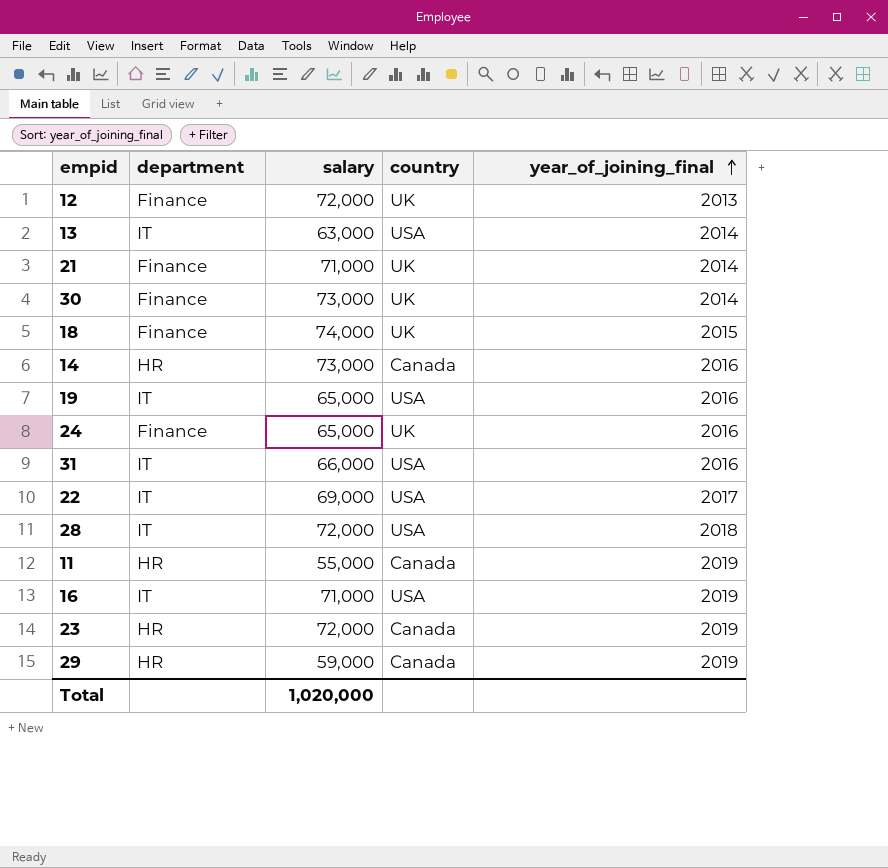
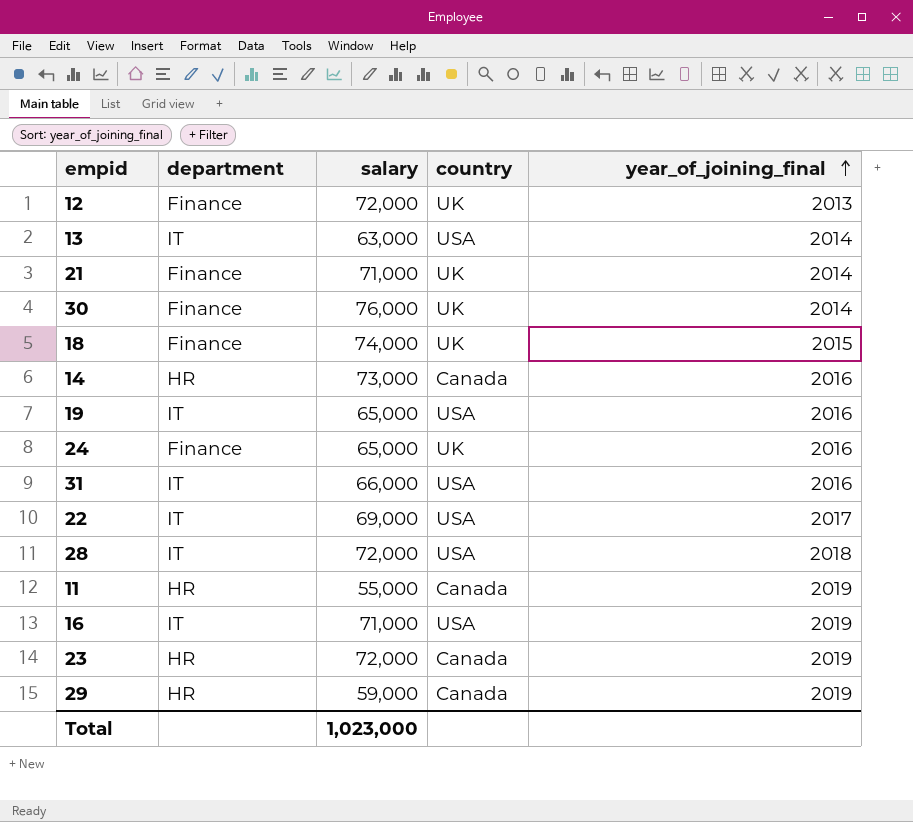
30 | salary: 73,000 -> 76,000
Total | salary: 1,020,000 -> 1,023,000

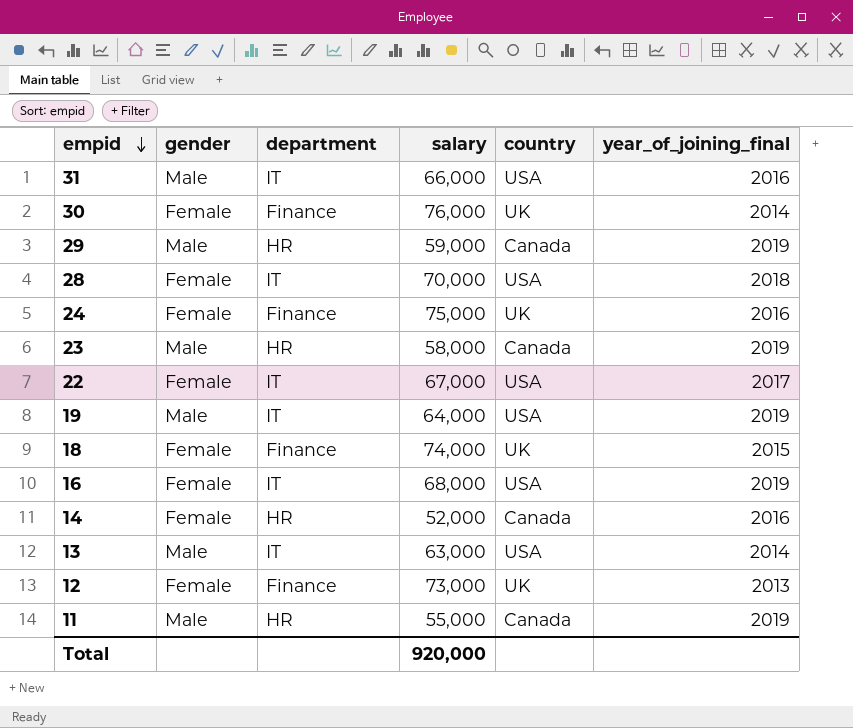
row order: year_of_joining_final ascending -> empid descending
column gender | position: none -> 2
row 21: Finance | 71,000 | UK | 2014 -> none
28 | salary: 72,000 -> 70,000
24 | salary: 65,000 -> 75,000
23 | salary: 72,000 -> 58,000
22 | salary: 69,000 -> 67,000
19 | salary: 65,000 -> 64,000
19 | year_of_joining_final: 2016 -> 2019
16 | salary: 71,000 -> 68,000
14 | salary: 73,000 -> 52,000
12 | salary: 72,000 -> 73,000
Total | salary: 1,023,000 -> 920,000

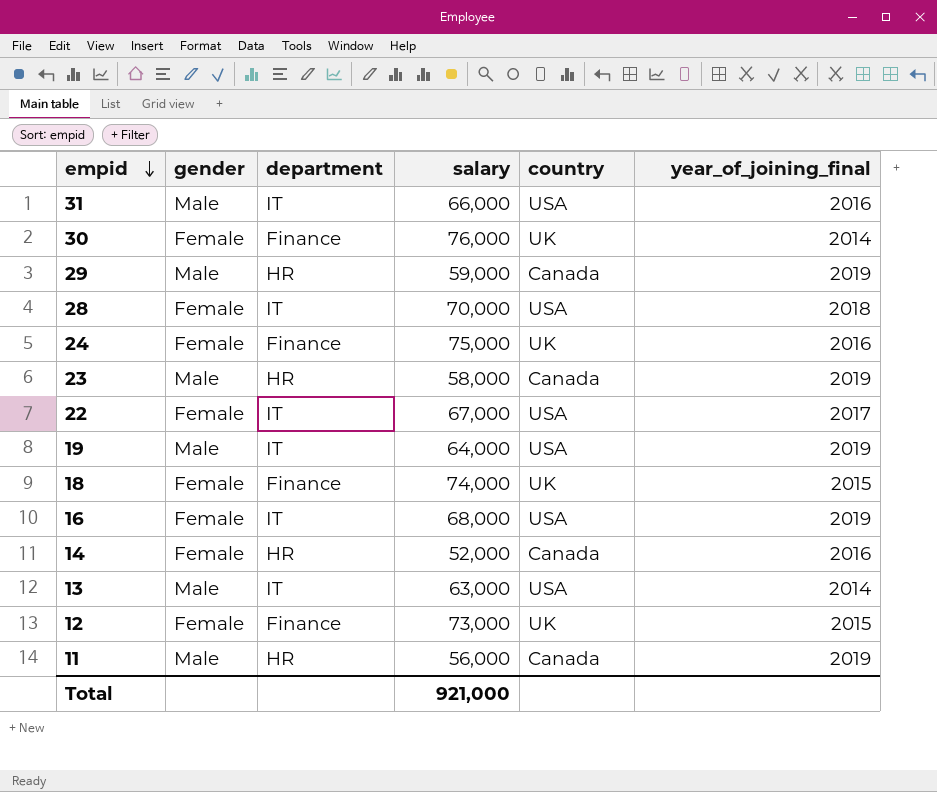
12 | year_of_joining_final: 2013 -> 2015
11 | salary: 55,000 -> 56,000
Total | salary: 920,000 -> 921,000

